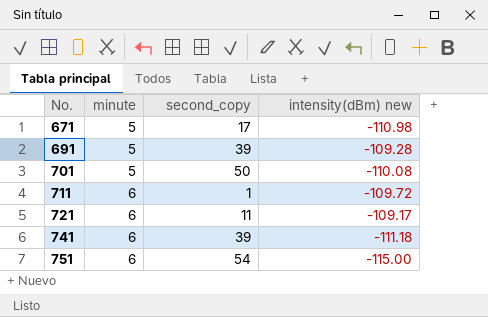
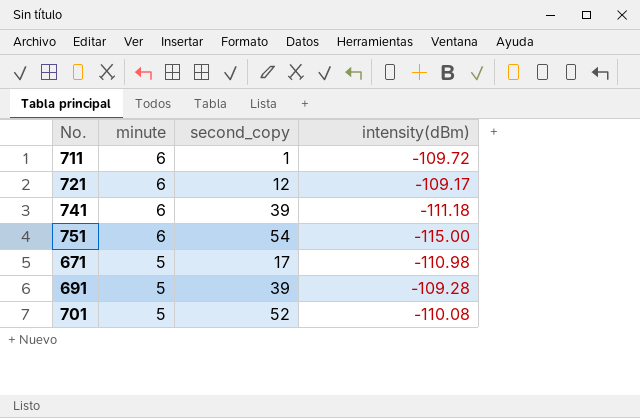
row order: No. ascending -> minute descending
column name: intensity(dBm) new -> intensity(dBm)
721 | second_copy: 11 -> 12
701 | second_copy: 50 -> 52

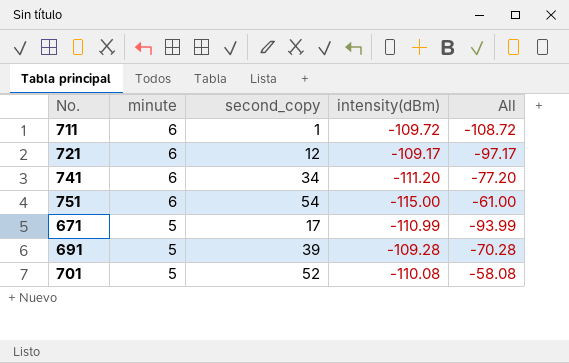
column All | formula: none -> [second_copy] + [intensity(dBm)]
741 | second_copy: 39 -> 34
741 | intensity(dBm): -111.18 -> -111.20
671 | intensity(dBm): -110.98 -> -110.99

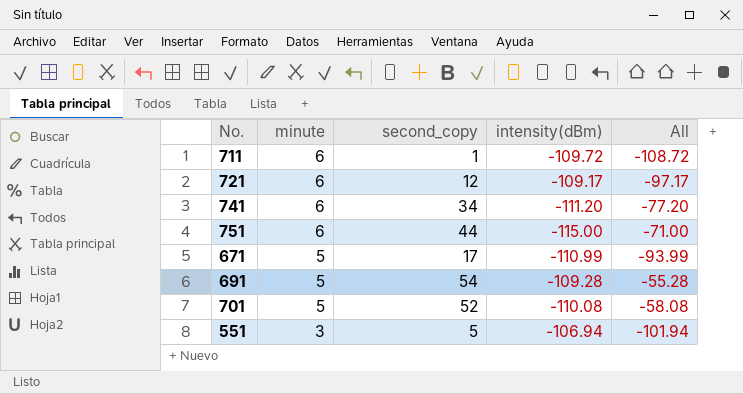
751 | second_copy: 54 -> 44
751 | All: -61.00 -> -71.00
691 | second_copy: 39 -> 54
691 | All: -70.28 -> -55.28
row 551: none -> 3 | 5 | -106.94 | -101.94

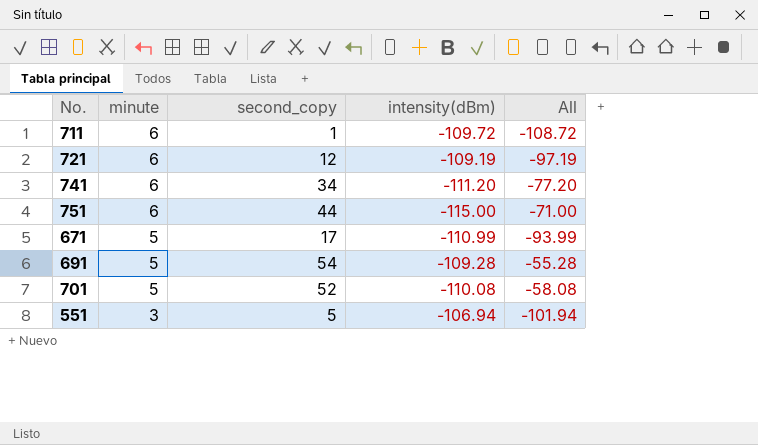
721 | intensity(dBm): -109.17 -> -109.19
721 | All: -97.17 -> -97.19

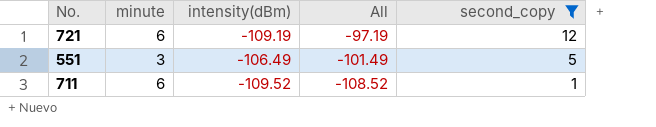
filter: none -> second_copy <= 12
row order: minute descending -> All descending
column second_copy | position: 3 -> 5
551 | intensity(dBm): -106.94 -> -106.49
551 | All: -101.94 -> -101.49
711 | intensity(dBm): -109.72 -> -109.52
711 | All: -108.72 -> -108.52

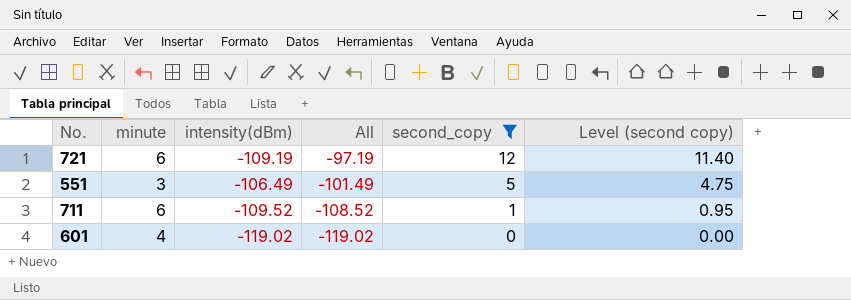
column Level (second copy) | formula: none -> [second_copy] * 0.95
row 601: none -> 4 | -119.02 | -119.02 | 0 | 0.00

